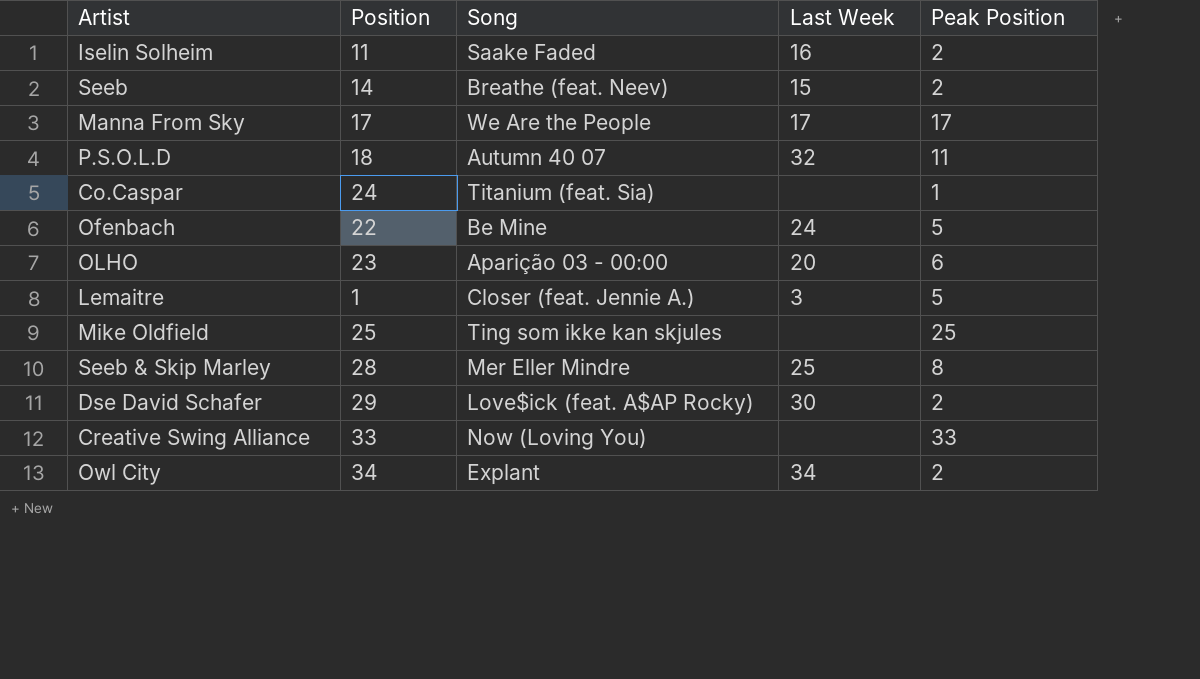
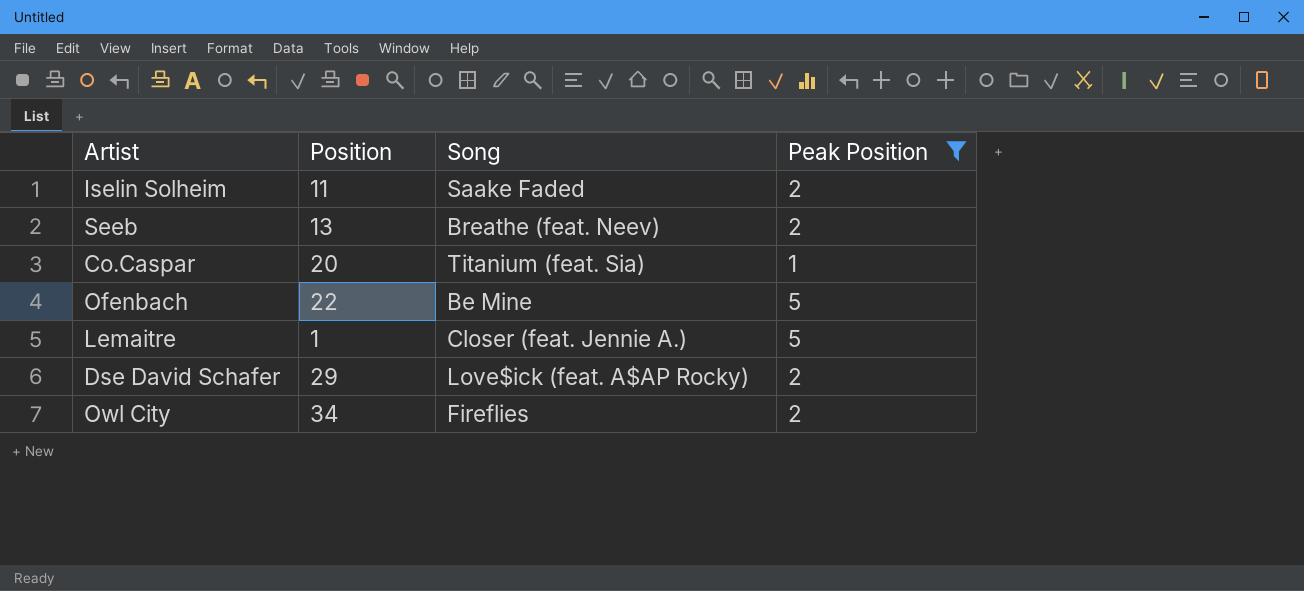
filter: none -> Peak Position <= 5
column Last Week | position: 4 -> none
Seeb | Position: 14 -> 13
Co.Caspar | Position: 24 -> 20
Owl City | Song: Explant -> Fireflies

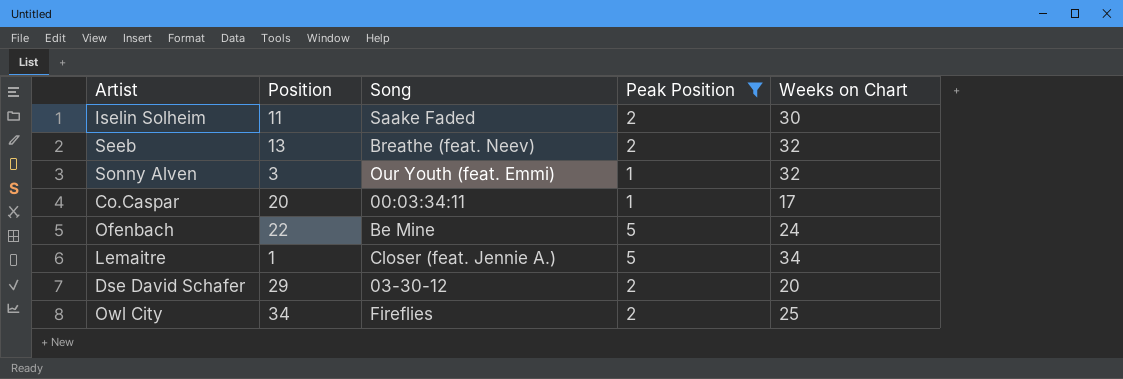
column Weeks on Chart | position: none -> 5
row Sonny Alven: none -> 3 | Our Youth (feat. Emmi) | 1 | 32
Co.Caspar | Song: Titanium (feat. Sia) -> 00:03:34:11
Dse David Schafer | Song: Love$ick (feat. A$AP Rocky) -> 03-30-12

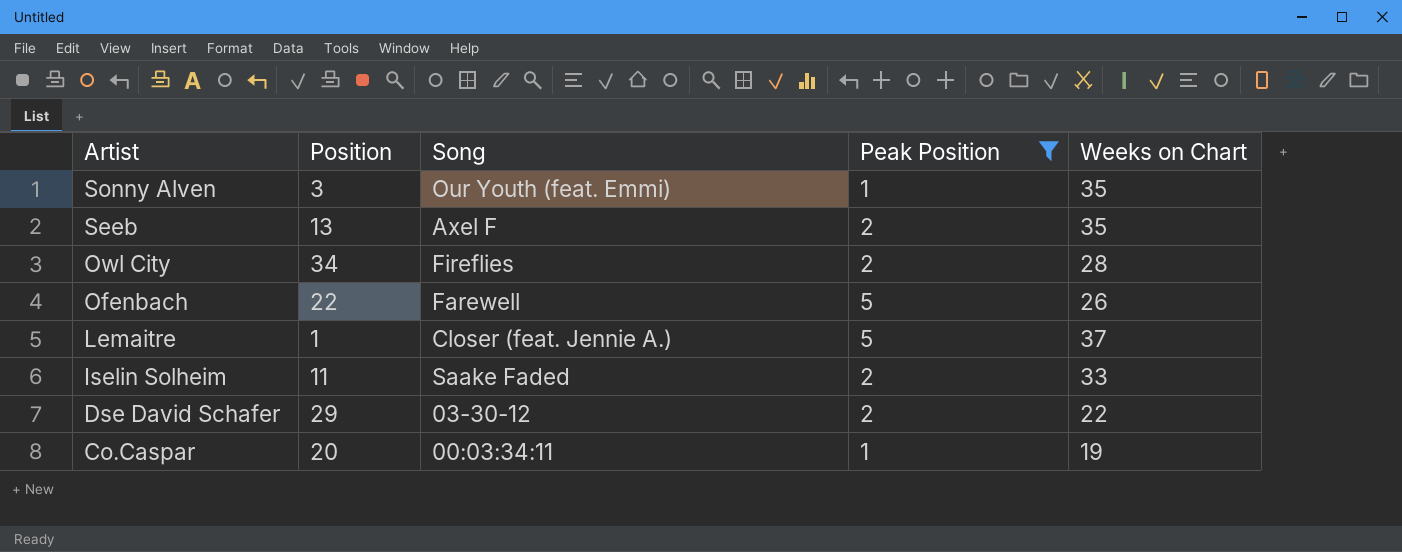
row order: none -> Artist descending
Sonny Alven | Weeks on Chart: 32 -> 35
Seeb | Song: Breathe (feat. Neev) -> Axel F
Seeb | Weeks on Chart: 32 -> 35
Owl City | Weeks on Chart: 25 -> 28
Ofenbach | Song: Be Mine -> Farewell
Ofenbach | Weeks on Chart: 24 -> 26
Lemaitre | Weeks on Chart: 34 -> 37
Iselin Solheim | Weeks on Chart: 30 -> 33
Dse David Schafer | Weeks on Chart: 20 -> 22
Co.Caspar | Weeks on Chart: 17 -> 19

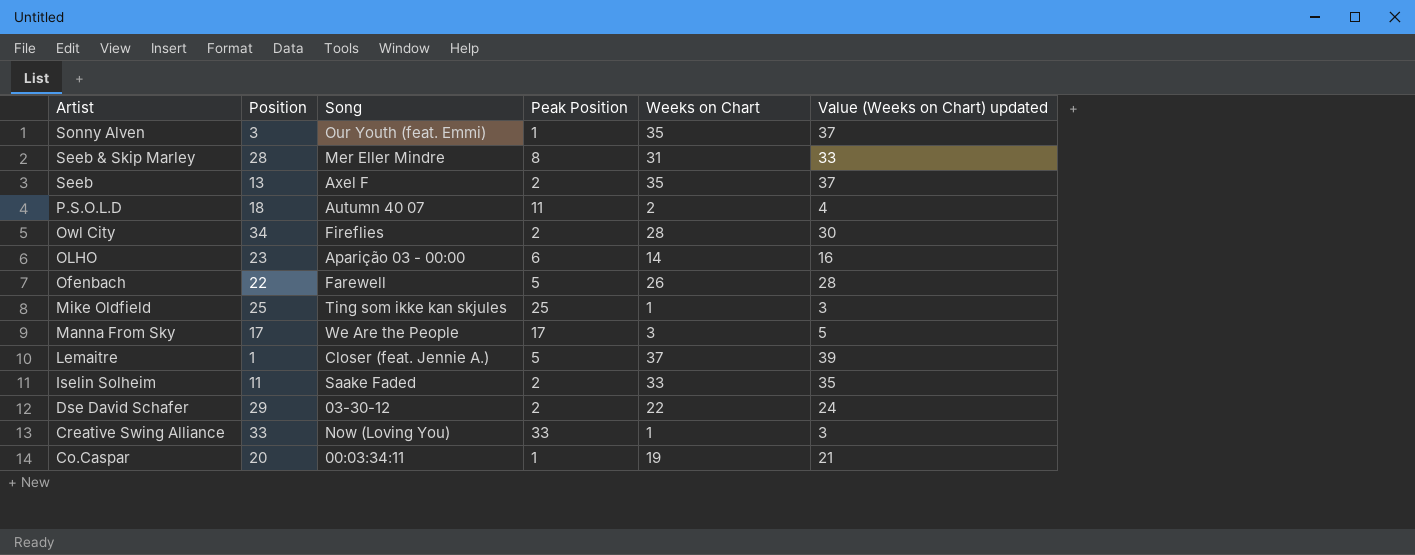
filter: Peak Position <= 5 -> none
column Value (Weeks on Chart) updated | formula: none -> [Weeks on Chart] + 2

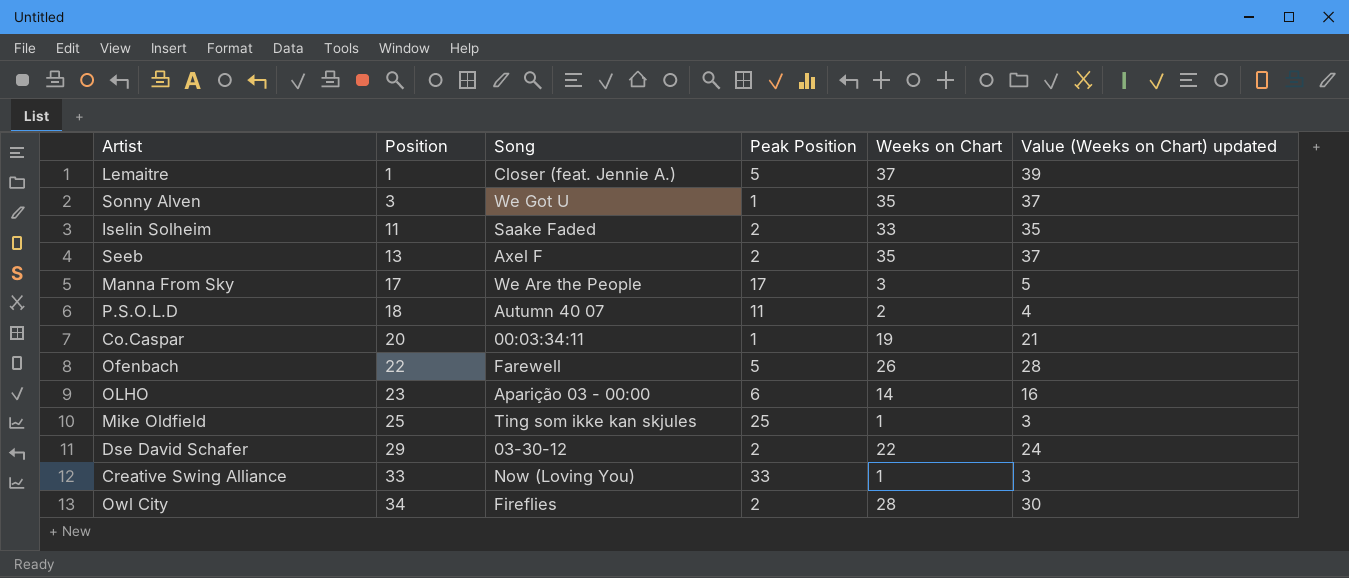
row order: Artist descending -> Position ascending
row Seeb & Skip Marley: 28 | Mer Eller Mindre | 8 | 31 | 33 -> none
Sonny Alven | Song: Our Youth (feat. Emmi) -> We Got U

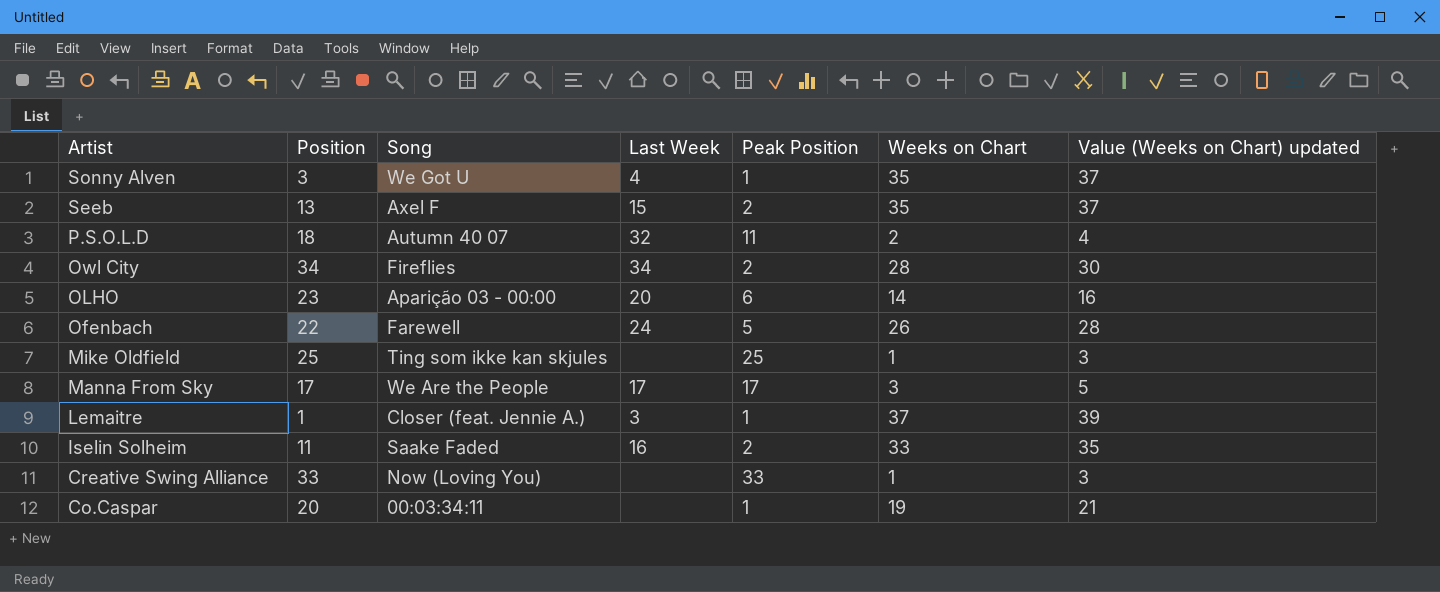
row order: Position ascending -> Artist descending
column Last Week | position: none -> 4
row Dse David Schafer: 29 | 03-30-12 | 2 | 22 | 24 -> none
Lemaitre | Peak Position: 5 -> 1

